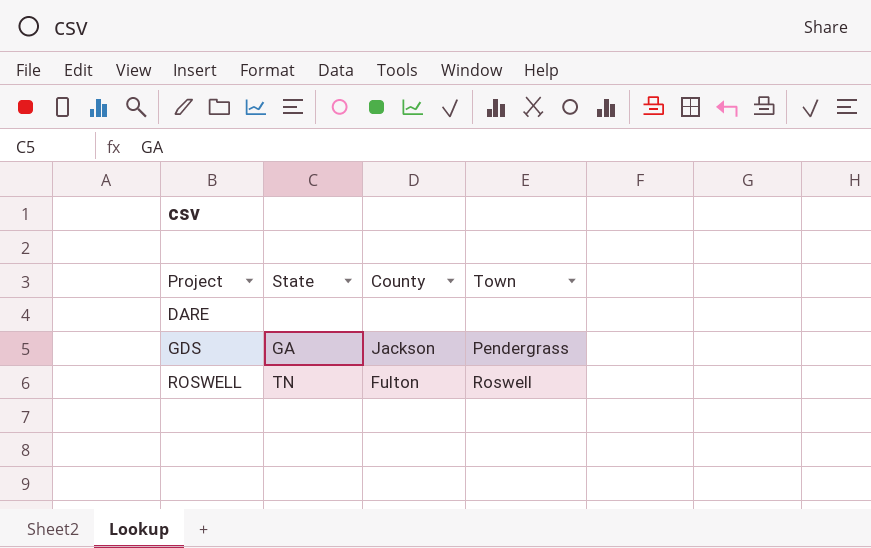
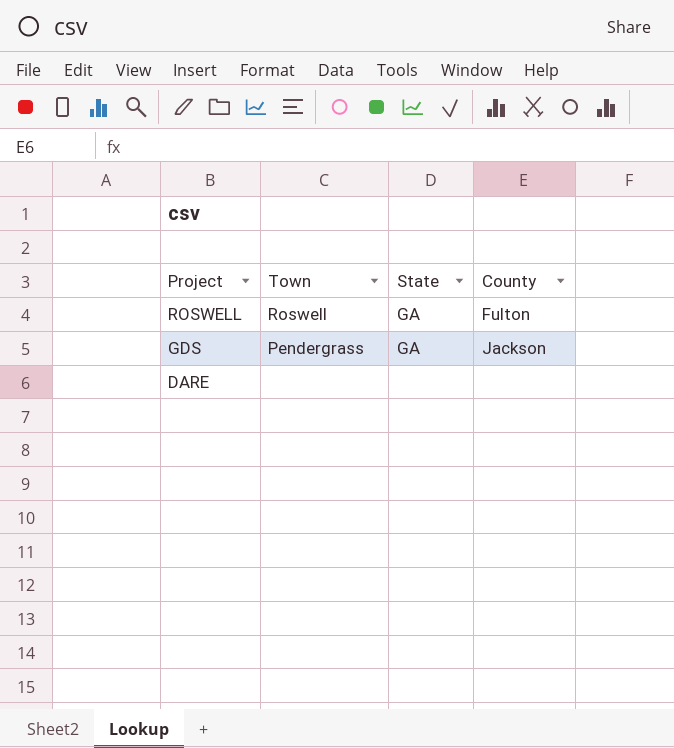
row order: Project ascending -> Project descending
column Town | position: 4 -> 2
ROSWELL | State: TN -> GA

